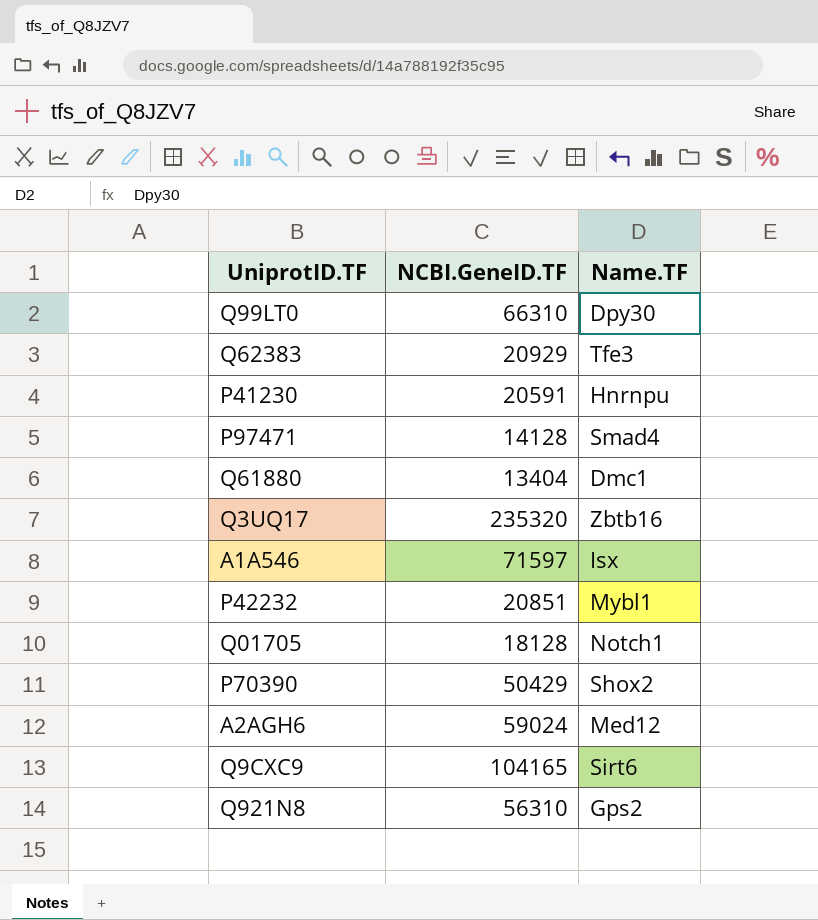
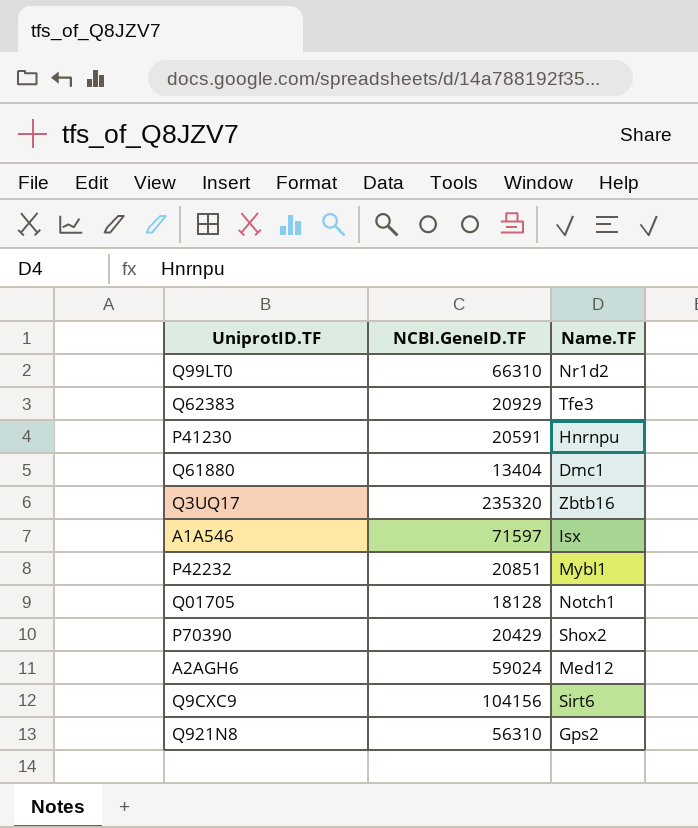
row P97471: 14128 | Smad4 -> none
Q99LT0 | Name.TF: Dpy30 -> Nr1d2
P70390 | NCBI.GeneID.TF: 50429 -> 20429
Q9CXC9 | NCBI.GeneID.TF: 104165 -> 104156

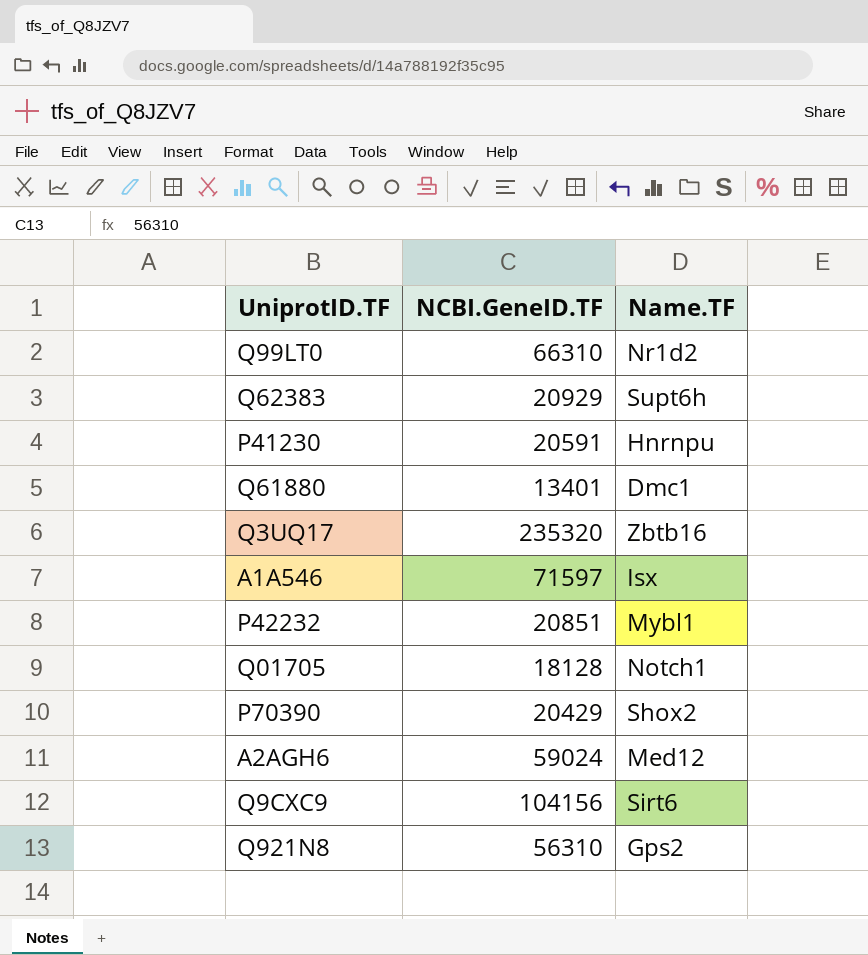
Q62383 | Name.TF: Tfe3 -> Supt6h
Q61880 | NCBI.GeneID.TF: 13404 -> 13401

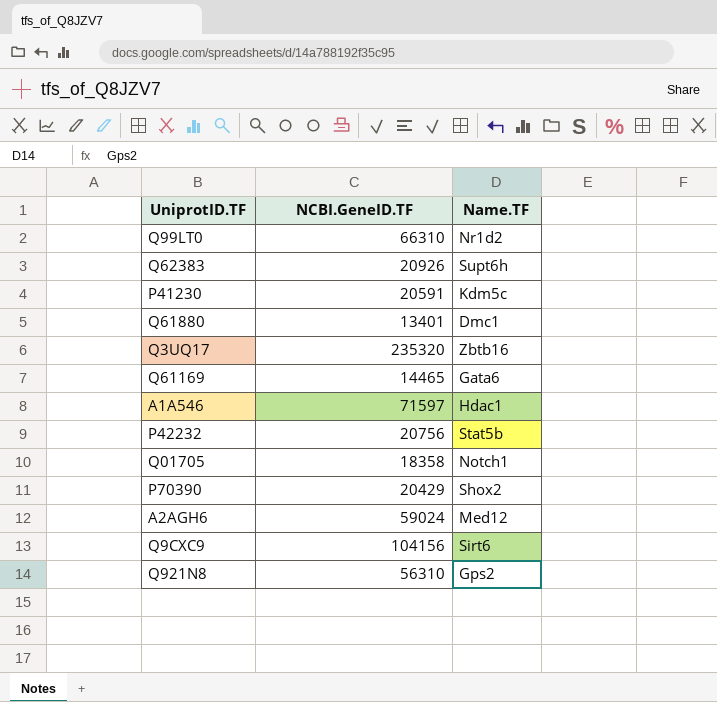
Q62383 | NCBI.GeneID.TF: 20929 -> 20926
P41230 | Name.TF: Hnrnpu -> Kdm5c
row Q61169: none -> 14465 | Gata6
A1A546 | Name.TF: Isx -> Hdac1
P42232 | NCBI.GeneID.TF: 20851 -> 20756
P42232 | Name.TF: Mybl1 -> Stat5b
Q01705 | NCBI.GeneID.TF: 18128 -> 18358

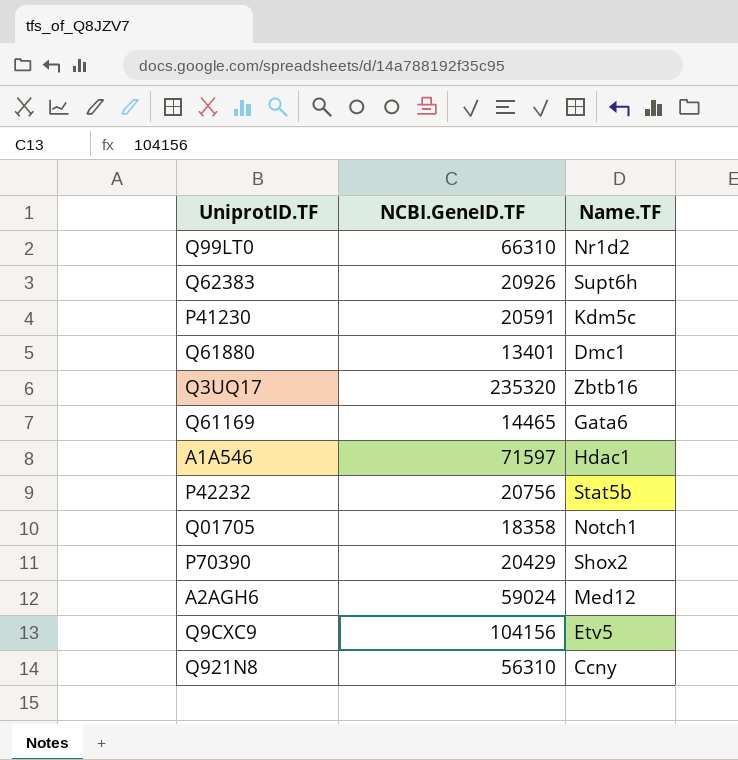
Q9CXC9 | Name.TF: Sirt6 -> Etv5
Q921N8 | Name.TF: Gps2 -> Ccny

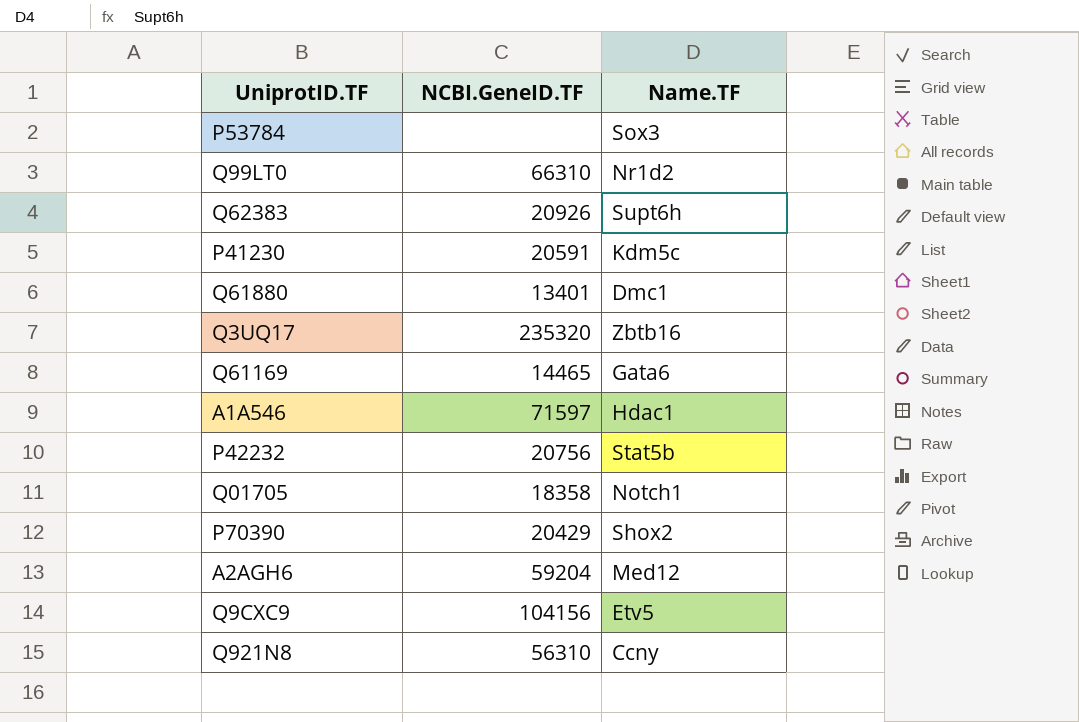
row P53784: none -> none | Sox3
A2AGH6 | NCBI.GeneID.TF: 59024 -> 59204

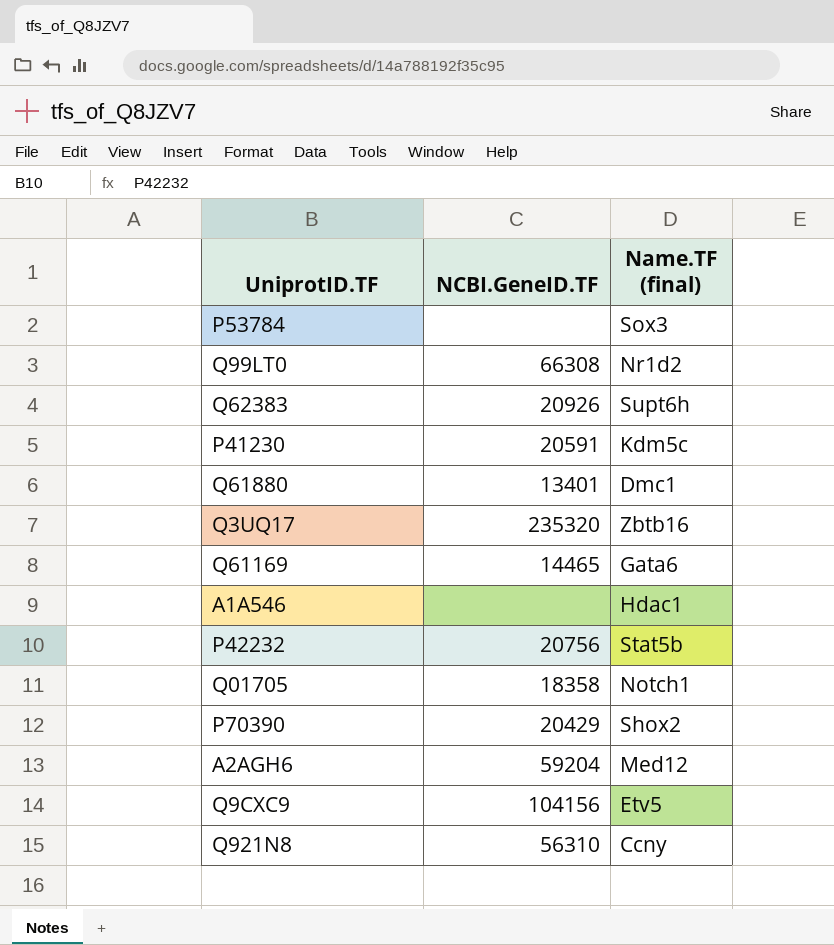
column name: Name.TF -> Name.TF (final)
Q99LT0 | NCBI.GeneID.TF: 66310 -> 66308
A1A546 | NCBI.GeneID.TF: 71597 -> none

